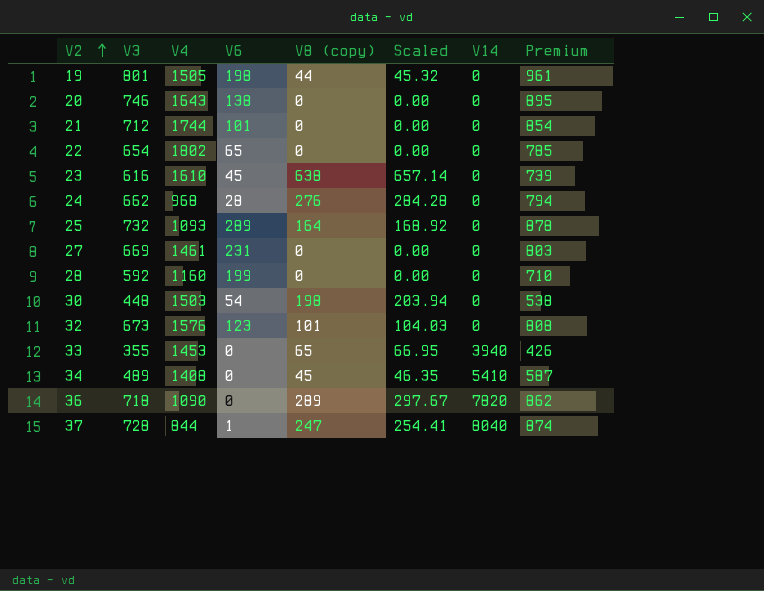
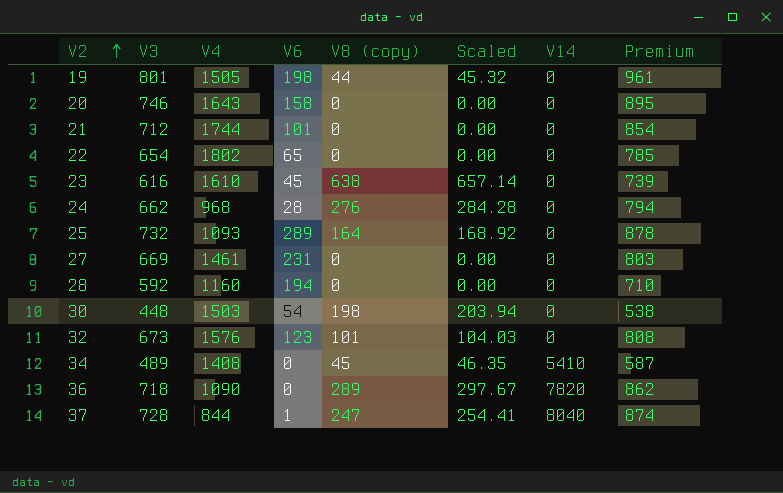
row 33: 355 | 1453 | 0 | 65 | 66.95 | 3940 | 426 -> none
20 | V6: 138 -> 158
28 | V6: 199 -> 194

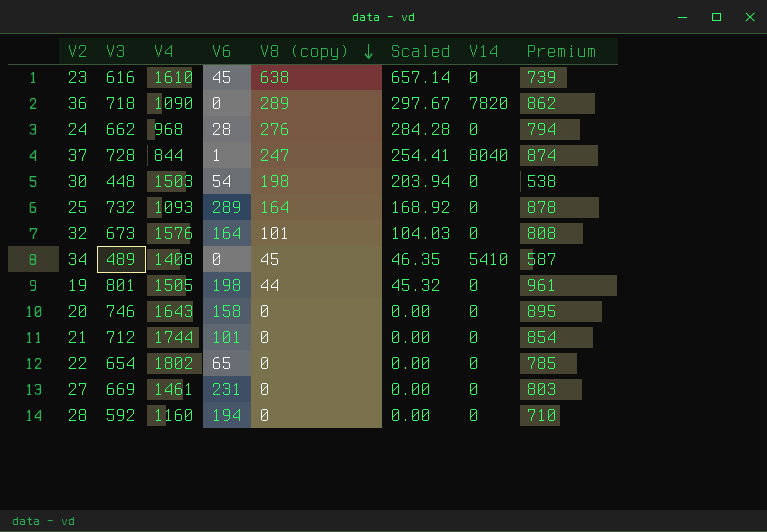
row order: V2 ascending -> V8 (copy) descending
32 | V6: 123 -> 164

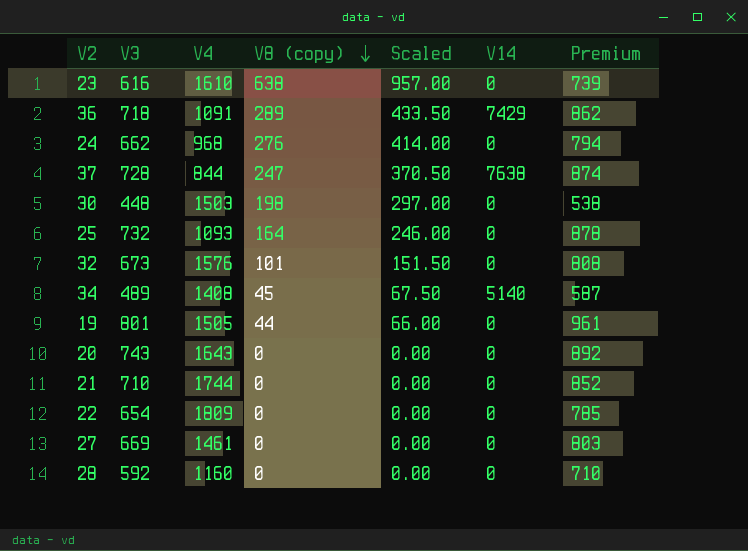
column V6 | position: 4 -> none
column Scaled | formula: [V8 (copy)] * 1.03 -> [V8 (copy)] * 1.5
36 | V4: 1090 -> 1091
36 | V14: 7820 -> 7429
37 | V14: 8040 -> 7638
34 | V14: 5410 -> 5140
20 | V3: 746 -> 743
20 | Premium: 895 -> 892
21 | V3: 712 -> 710
21 | Premium: 854 -> 852
22 | V4: 1802 -> 1809

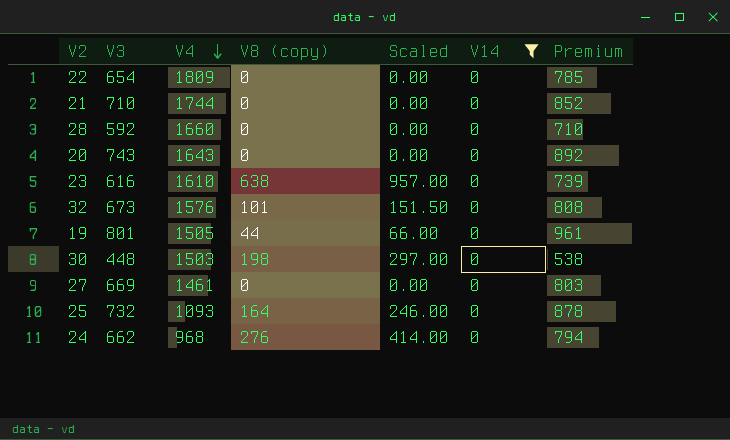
filter: none -> V14 = 0
row order: V8 (copy) descending -> V4 descending
28 | V4: 1160 -> 1660

